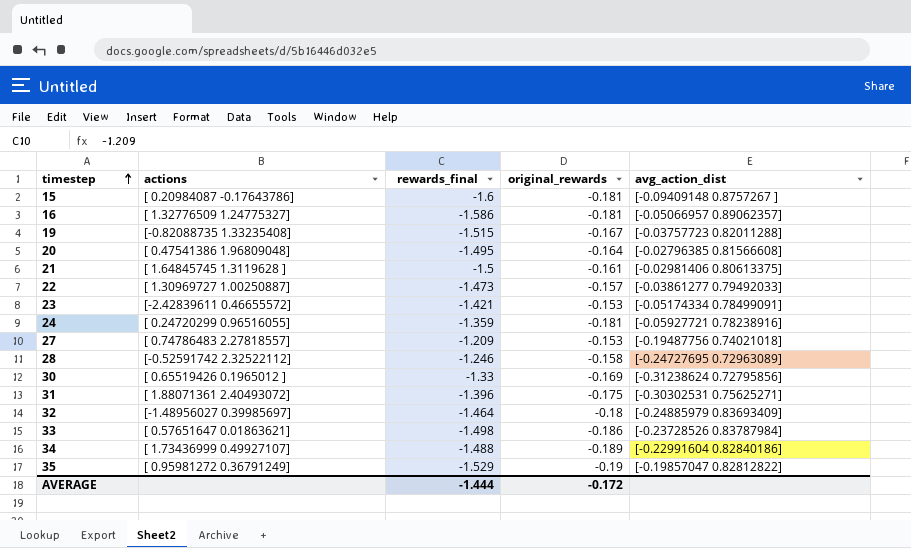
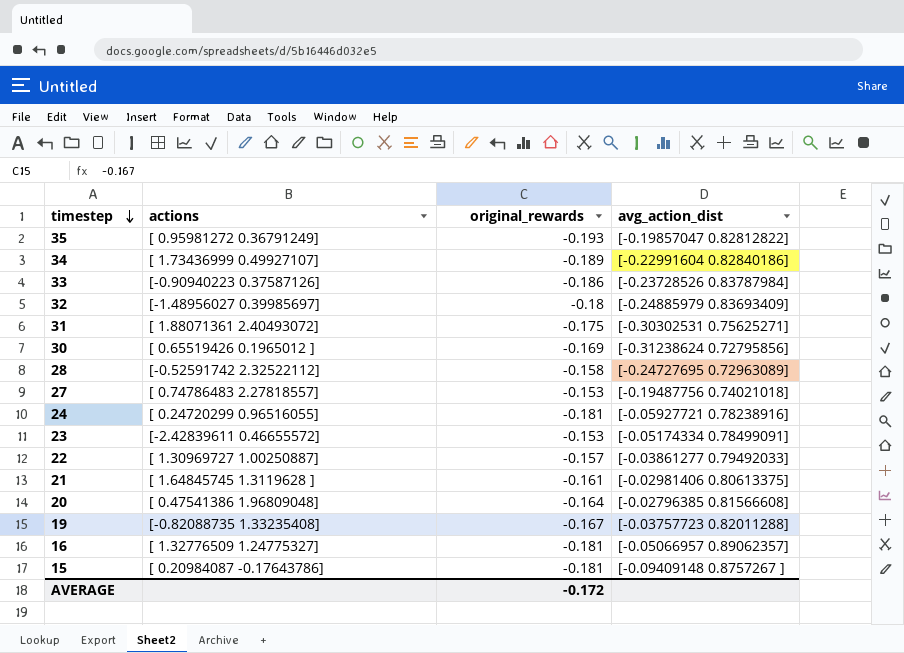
row order: timestep ascending -> timestep descending
column rewards_final | position: 3 -> none
35 | original_rewards: -0.19 -> -0.193
33 | actions: [ 0.57651647 0.01863621] -> [-0.90940223 0.37587126]

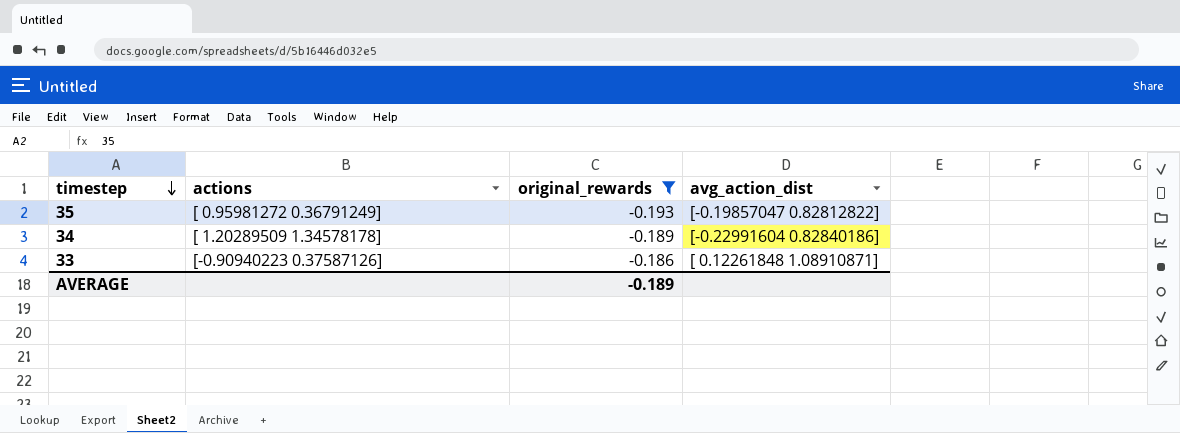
filter: none -> original_rewards <= -0.186
34 | actions: [ 1.73436999 0.49927107] -> [ 1.20289509 1.34578178]
33 | avg_action_dist: [-0.23728526 0.83787984] -> [ 0.12261848 1.08910871]
AVERAGE | original_rewards: -0.172 -> -0.189

